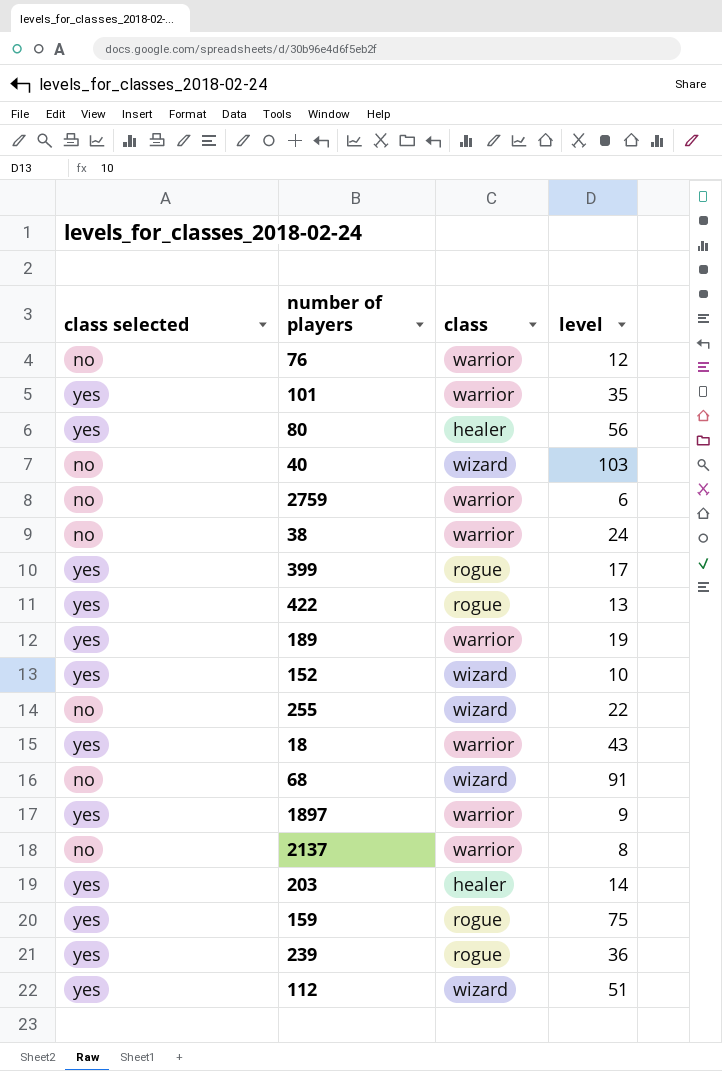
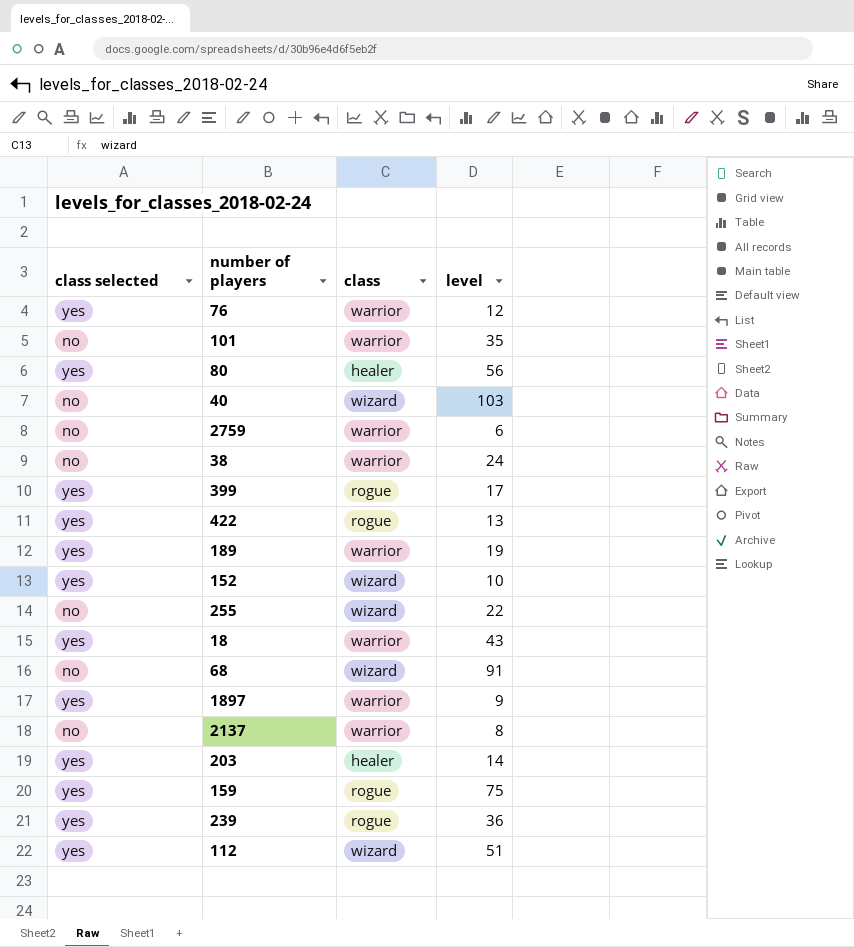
76 | class selected: no -> yes
101 | class selected: yes -> no

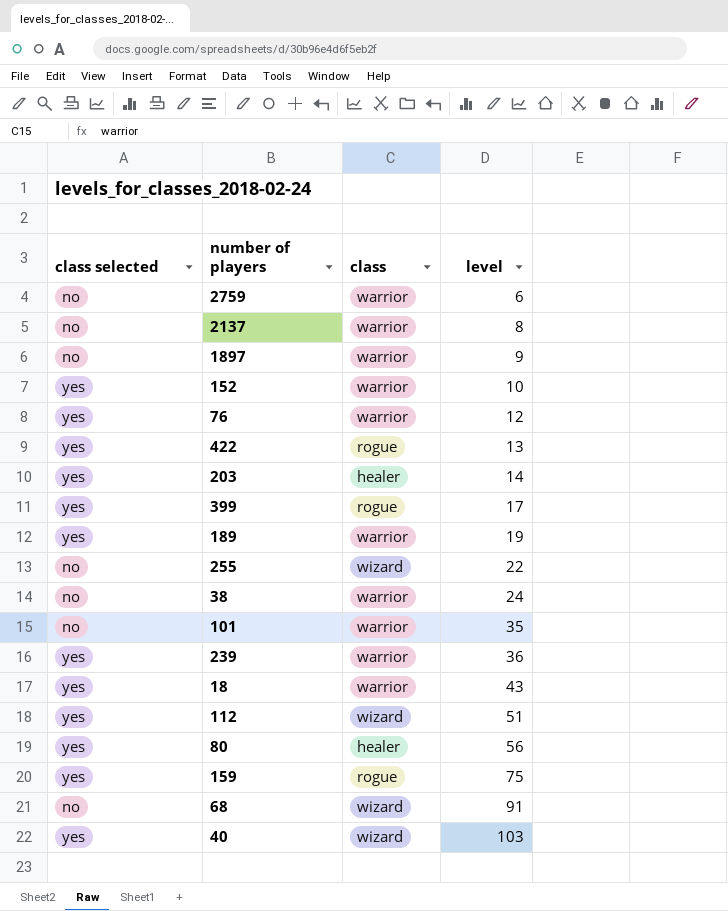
row order: none -> level ascending
1897 | class selected: yes -> no
152 | class: wizard -> warrior
239 | class: rogue -> warrior
40 | class selected: no -> yes

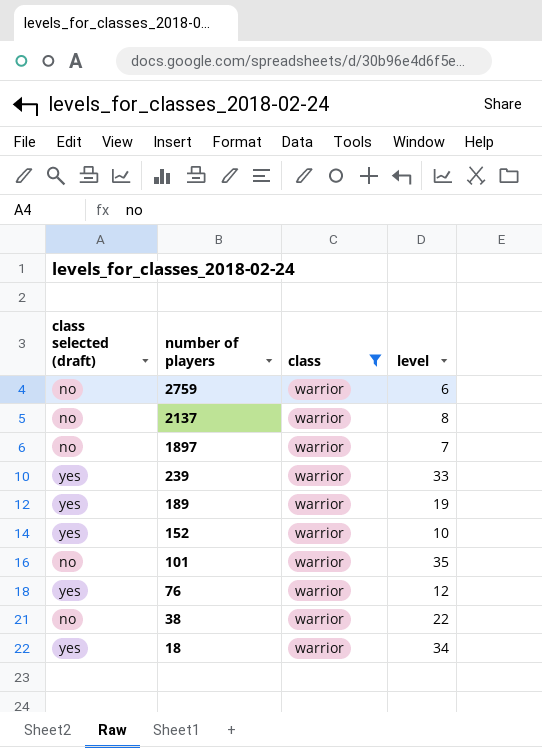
filter: none -> class = warrior
row order: level ascending -> number of players descending
column name: class selected -> class selected (draft)
1897 | level: 9 -> 7
239 | level: 36 -> 33
38 | level: 24 -> 22
18 | level: 43 -> 34

